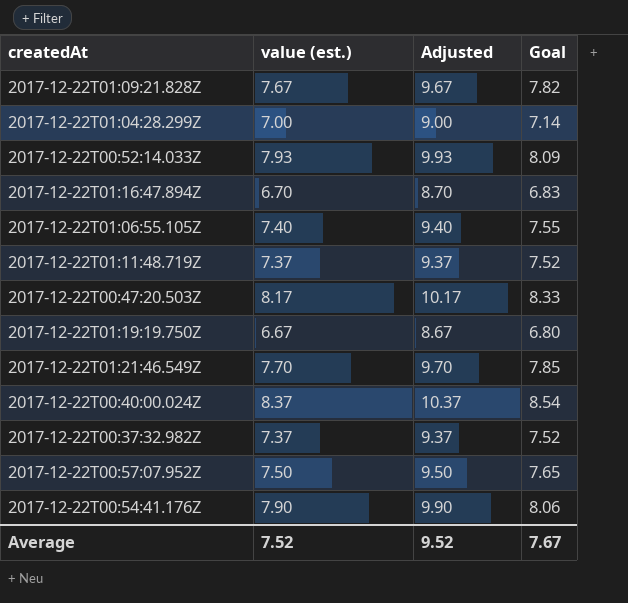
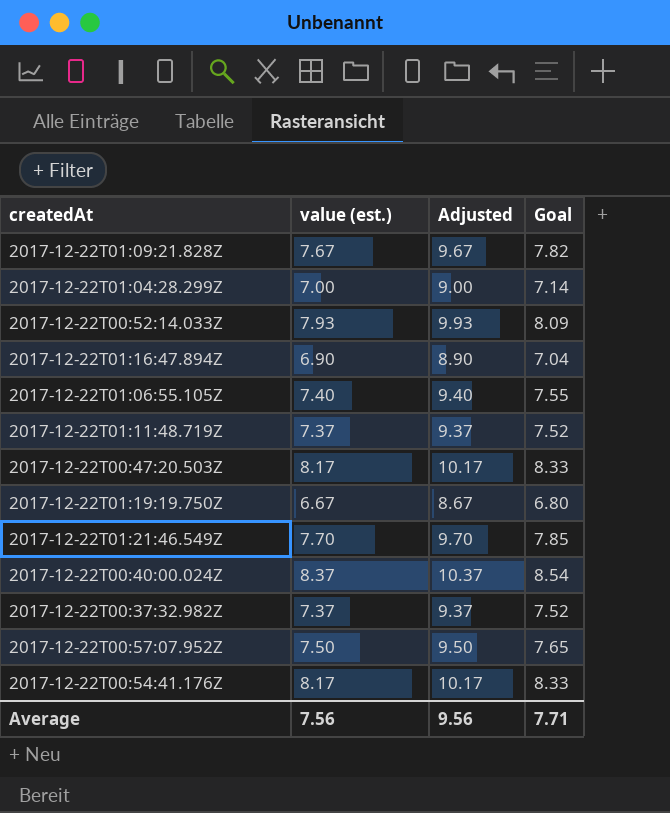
2017-12-22T01:16:47.894Z | value (est.): 6.70 -> 6.90
2017-12-22T01:16:47.894Z | Adjusted: 8.70 -> 8.90
2017-12-22T01:16:47.894Z | Goal: 6.83 -> 7.04
2017-12-22T00:54:41.176Z | value (est.): 7.90 -> 8.17
2017-12-22T00:54:41.176Z | Adjusted: 9.90 -> 10.17
2017-12-22T00:54:41.176Z | Goal: 8.06 -> 8.33
Average | value (est.): 7.52 -> 7.56
Average | Adjusted: 9.52 -> 9.56
Average | Goal: 7.67 -> 7.71

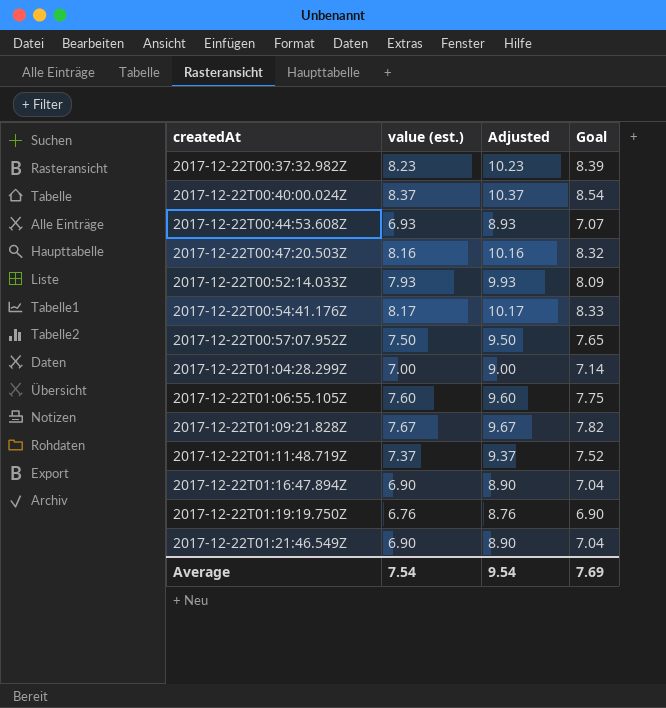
row order: none -> createdAt ascending
2017-12-22T00:37:32.982Z | value (est.): 7.37 -> 8.23
2017-12-22T00:37:32.982Z | Adjusted: 9.37 -> 10.23
2017-12-22T00:37:32.982Z | Goal: 7.52 -> 8.39
row 2017-12-22T00:44:53.608Z: none -> 6.93 | 8.93 | 7.07
2017-12-22T00:47:20.503Z | value (est.): 8.17 -> 8.16
2017-12-22T00:47:20.503Z | Adjusted: 10.17 -> 10.16
2017-12-22T00:47:20.503Z | Goal: 8.33 -> 8.32
2017-12-22T01:06:55.105Z | value (est.): 7.40 -> 7.60
2017-12-22T01:06:55.105Z | Adjusted: 9.40 -> 9.60
2017-12-22T01:06:55.105Z | Goal: 7.55 -> 7.75
2017-12-22T01:19:19.750Z | value (est.): 6.67 -> 6.76
2017-12-22T01:19:19.750Z | Adjusted: 8.67 -> 8.76
2017-12-22T01:19:19.750Z | Goal: 6.80 -> 6.90
2017-12-22T01:21:46.549Z | value (est.): 7.70 -> 6.90
2017-12-22T01:21:46.549Z | Adjusted: 9.70 -> 8.90
2017-12-22T01:21:46.549Z | Goal: 7.85 -> 7.04
Average | value (est.): 7.56 -> 7.54
Average | Adjusted: 9.56 -> 9.54
Average | Goal: 7.71 -> 7.69

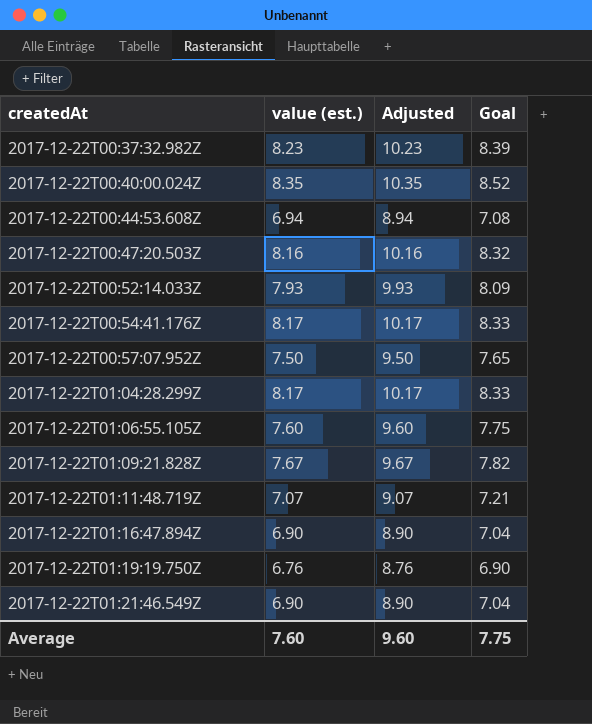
2017-12-22T00:40:00.024Z | value (est.): 8.37 -> 8.35
2017-12-22T00:40:00.024Z | Adjusted: 10.37 -> 10.35
2017-12-22T00:40:00.024Z | Goal: 8.54 -> 8.52
2017-12-22T00:44:53.608Z | value (est.): 6.93 -> 6.94
2017-12-22T00:44:53.608Z | Adjusted: 8.93 -> 8.94
2017-12-22T00:44:53.608Z | Goal: 7.07 -> 7.08
2017-12-22T01:04:28.299Z | value (est.): 7.00 -> 8.17
2017-12-22T01:04:28.299Z | Adjusted: 9.00 -> 10.17
2017-12-22T01:04:28.299Z | Goal: 7.14 -> 8.33
2017-12-22T01:11:48.719Z | value (est.): 7.37 -> 7.07
2017-12-22T01:11:48.719Z | Adjusted: 9.37 -> 9.07
2017-12-22T01:11:48.719Z | Goal: 7.52 -> 7.21
Average | value (est.): 7.54 -> 7.60
Average | Adjusted: 9.54 -> 9.60
Average | Goal: 7.69 -> 7.75

